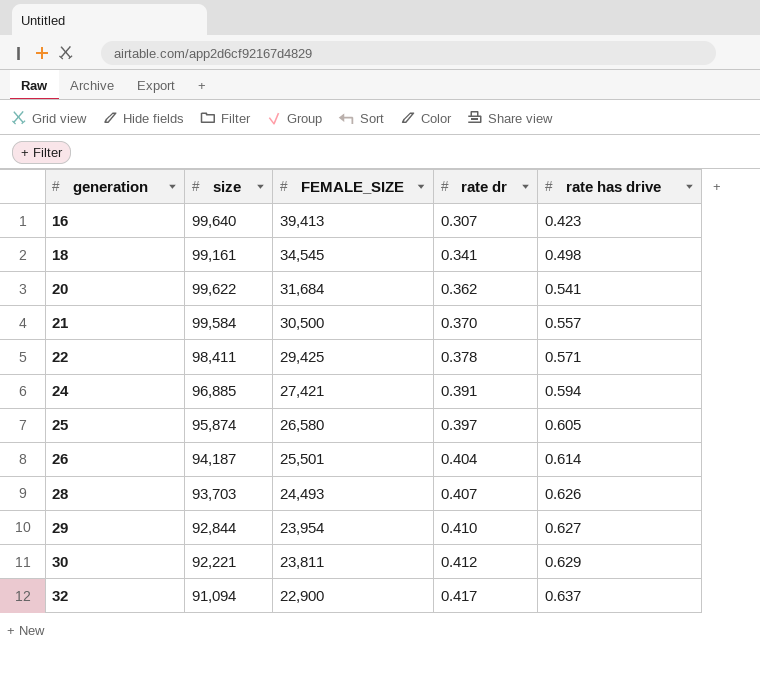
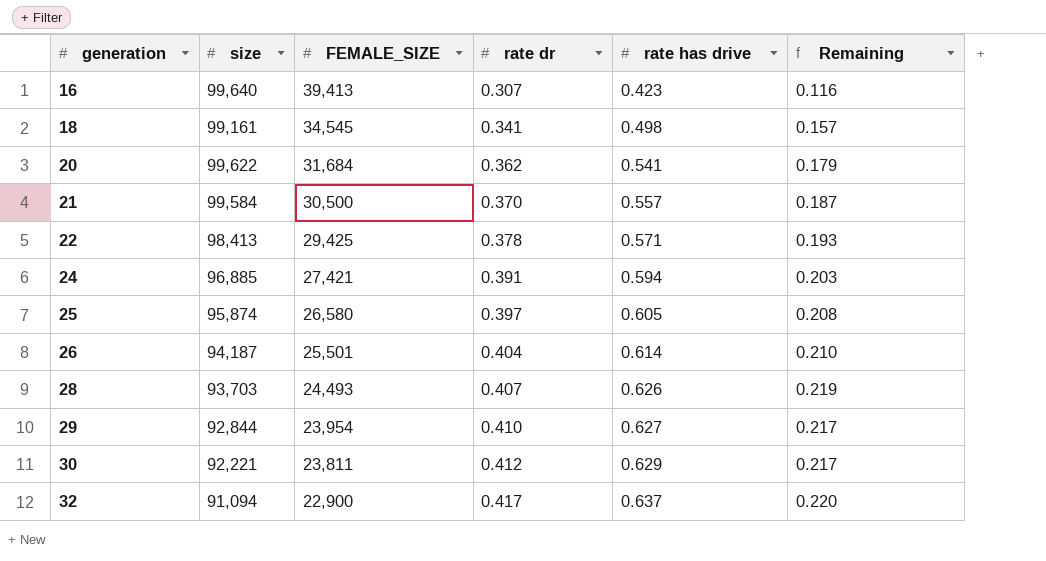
column Remaining | formula: none -> [rate has drive] - [rate dr]
22 | size: 98,411 -> 98,413

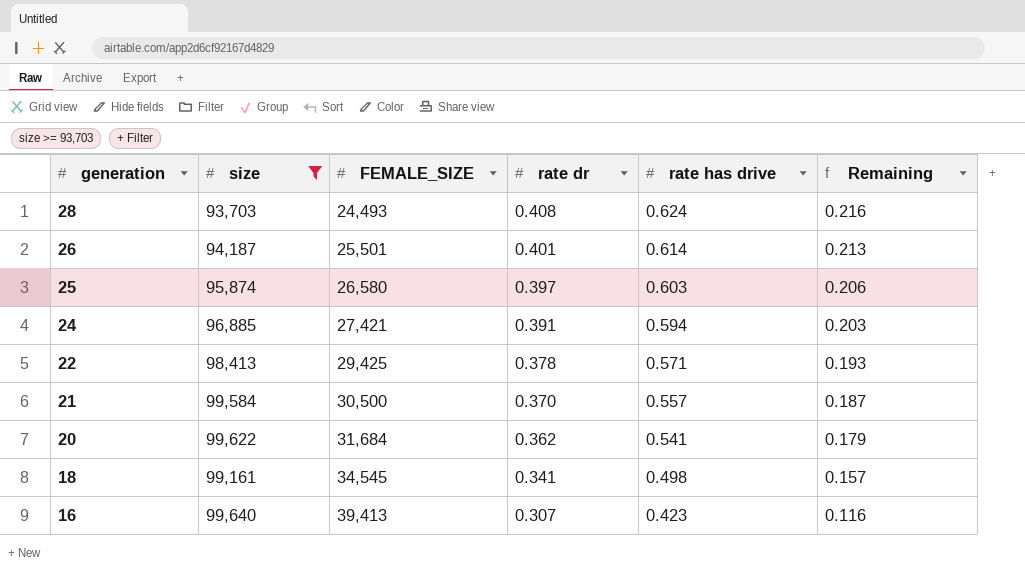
filter: none -> size >= 93,703
row order: generation ascending -> generation descending
28 | rate dr: 0.407 -> 0.408
28 | rate has drive: 0.626 -> 0.624
28 | Remaining: 0.219 -> 0.216
26 | rate dr: 0.404 -> 0.401
26 | Remaining: 0.210 -> 0.213
25 | rate has drive: 0.605 -> 0.603
25 | Remaining: 0.208 -> 0.206

